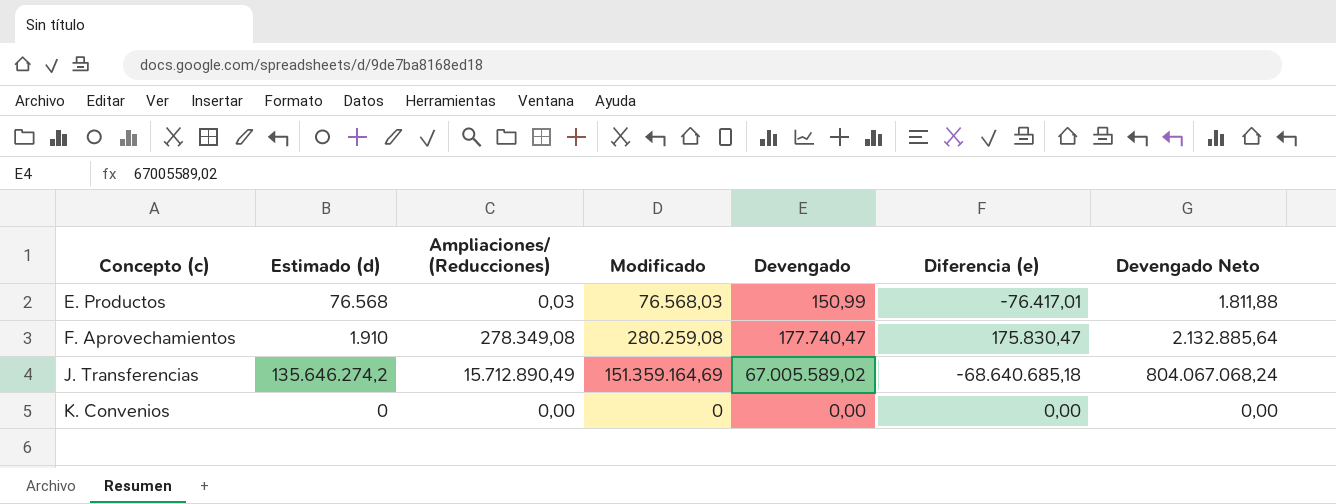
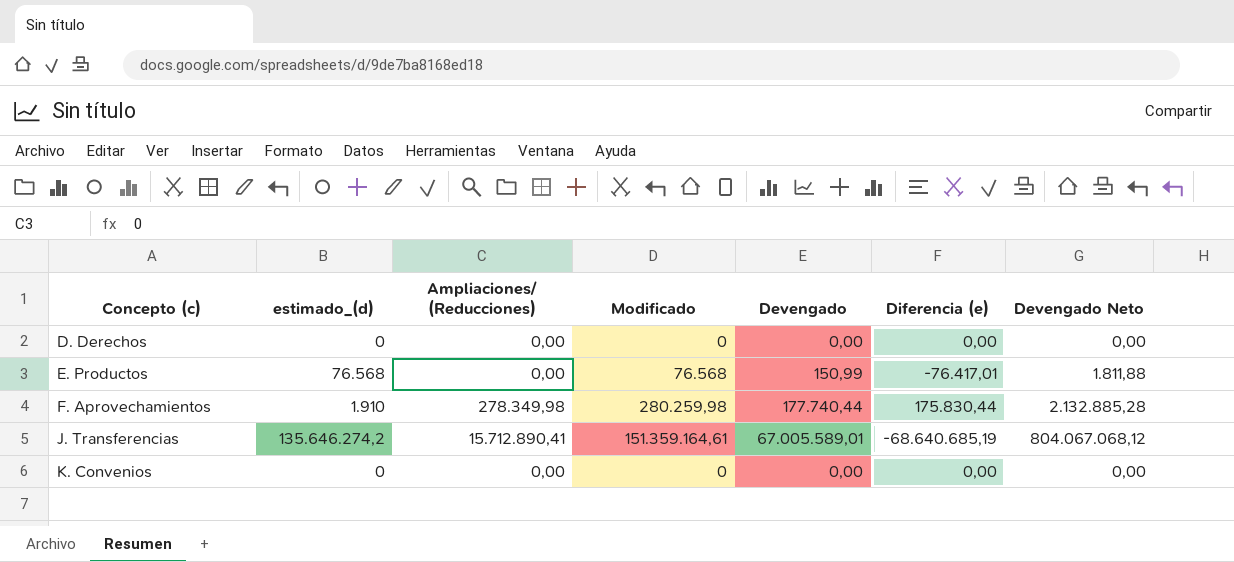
column name: Estimado (d) -> estimado_(d)
row D. Derechos: none -> 0 | 0,00 | 0 | 0,00 | 0,00 | 0,00
E. Productos | Ampliaciones/ (Reducciones): 0,03 -> 0,00
E. Productos | Modificado: 76.568,03 -> 76.568
F. Aprovechamientos | Ampliaciones/ (Reducciones): 278.349,08 -> 278.349,98
F. Aprovechamientos | Modificado: 280.259,08 -> 280.259,98
F. Aprovechamientos | Devengado: 177.740,47 -> 177.740,44
F. Aprovechamientos | Diferencia (e): 175.830,47 -> 175.830,44
F. Aprovechamientos | Devengado Neto: 2.132.885,64 -> 2.132.885,28
J. Transferencias | Ampliaciones/ (Reducciones): 15.712.890,49 -> 15.712.890,41
J. Transferencias | Modificado: 151.359.164,69 -> 151.359.164,61
J. Transferencias | Devengado: 67.005.589,02 -> 67.005.589,01
J. Transferencias | Diferencia (e): -68.640.685,18 -> -68.640.685,19
J. Transferencias | Devengado Neto: 804.067.068,24 -> 804.067.068,12

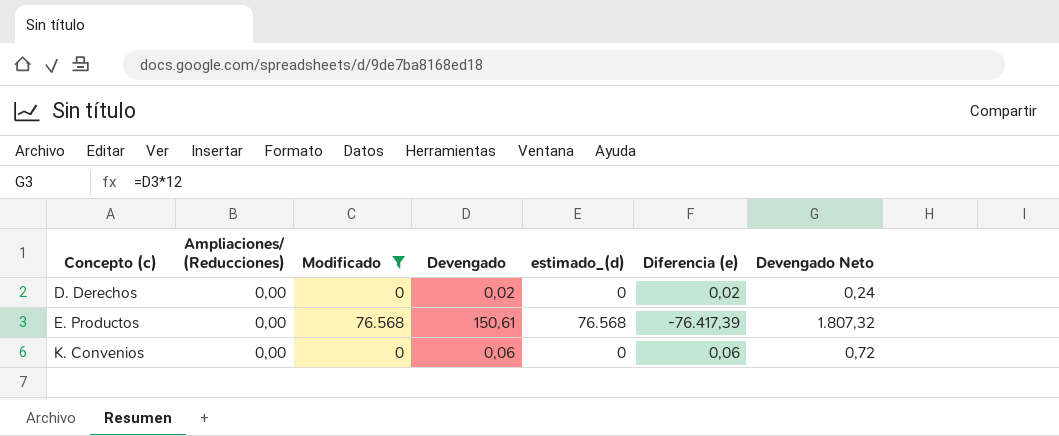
filter: none -> Modificado <= 76.568
column estimado_(d) | position: 2 -> 5
D. Derechos | Devengado: 0,00 -> 0,02
D. Derechos | Diferencia (e): 0,00 -> 0,02
D. Derechos | Devengado Neto: 0,00 -> 0,24
E. Productos | Devengado: 150,99 -> 150,61
E. Productos | Diferencia (e): -76.417,01 -> -76.417,39
E. Productos | Devengado Neto: 1.811,88 -> 1.807,32
K. Convenios | Devengado: 0,00 -> 0,06
K. Convenios | Diferencia (e): 0,00 -> 0,06
K. Convenios | Devengado Neto: 0,00 -> 0,72

